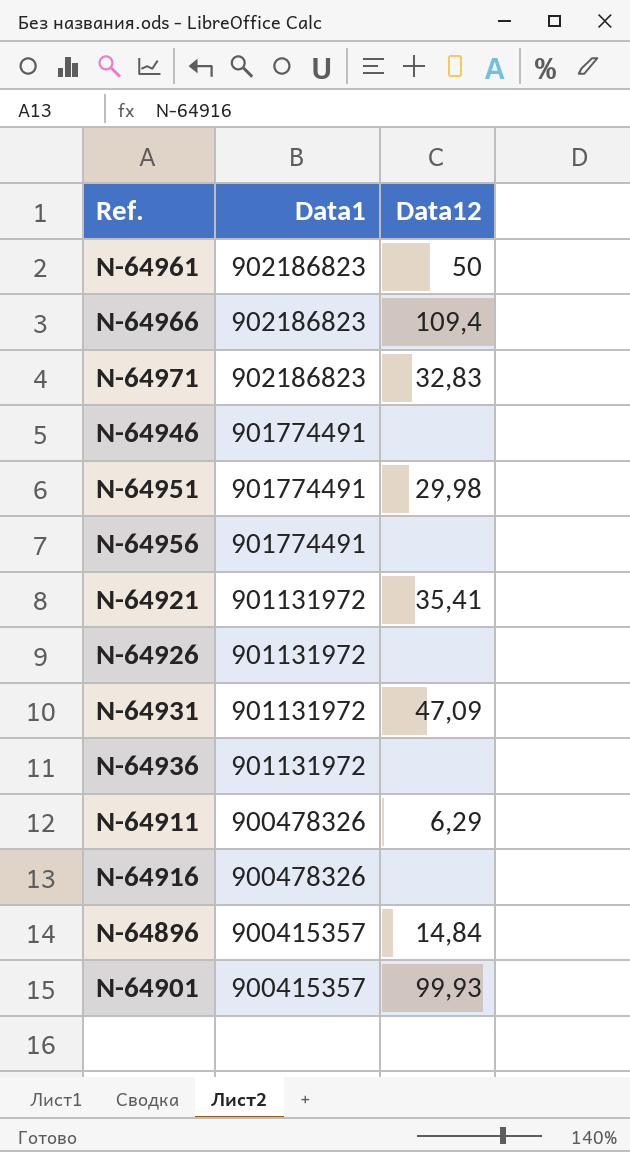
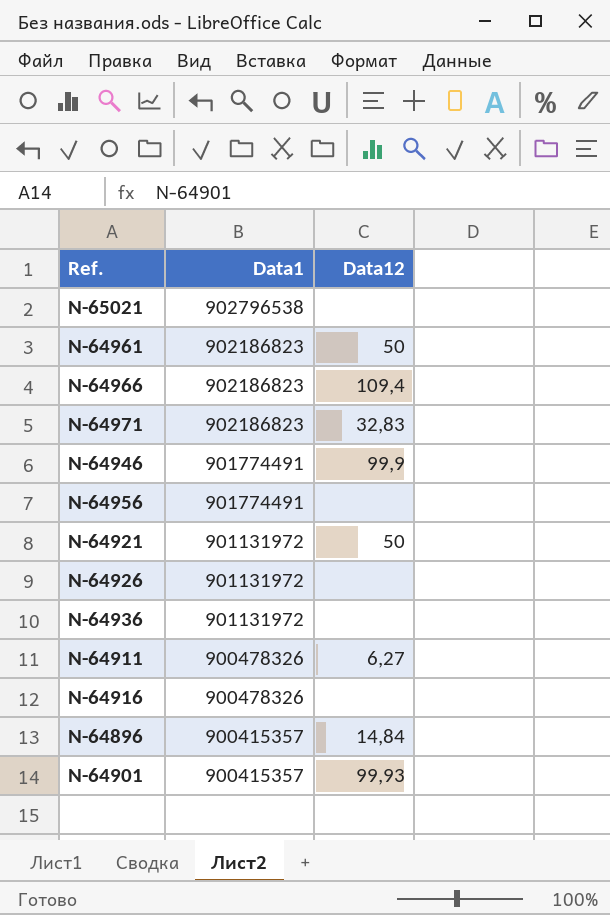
row N-64951: 901774491 | 29,98 -> none
row N-64931: 901131972 | 47,09 -> none
row N-65021: none -> 902796538 | none
N-64946 | Data12: none -> 99,9
N-64921 | Data12: 35,41 -> 50
N-64911 | Data12: 6,29 -> 6,27

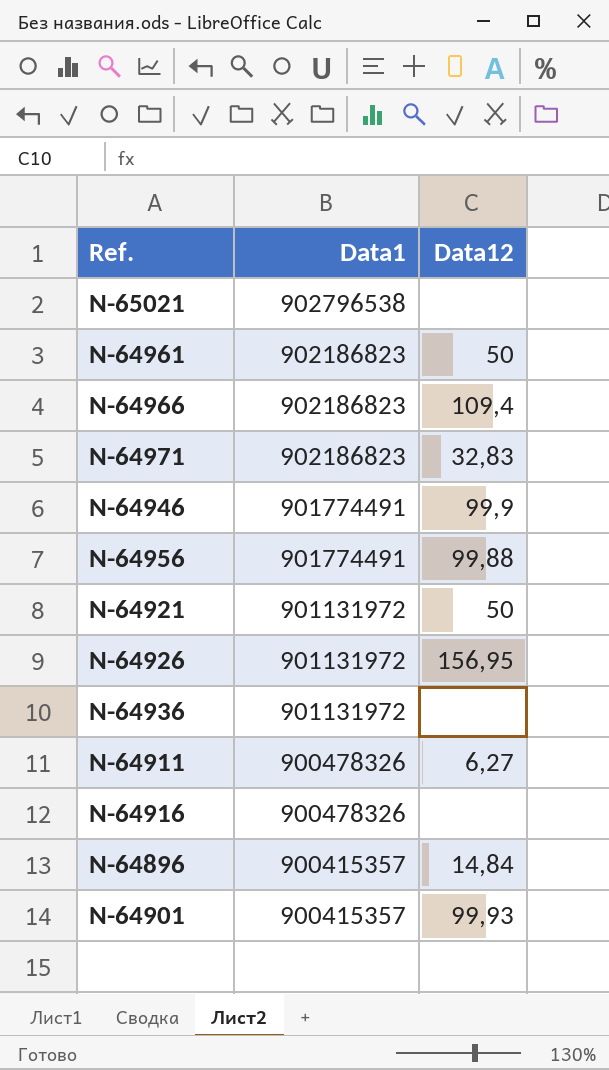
N-64956 | Data12: none -> 99,88
N-64926 | Data12: none -> 156,95

